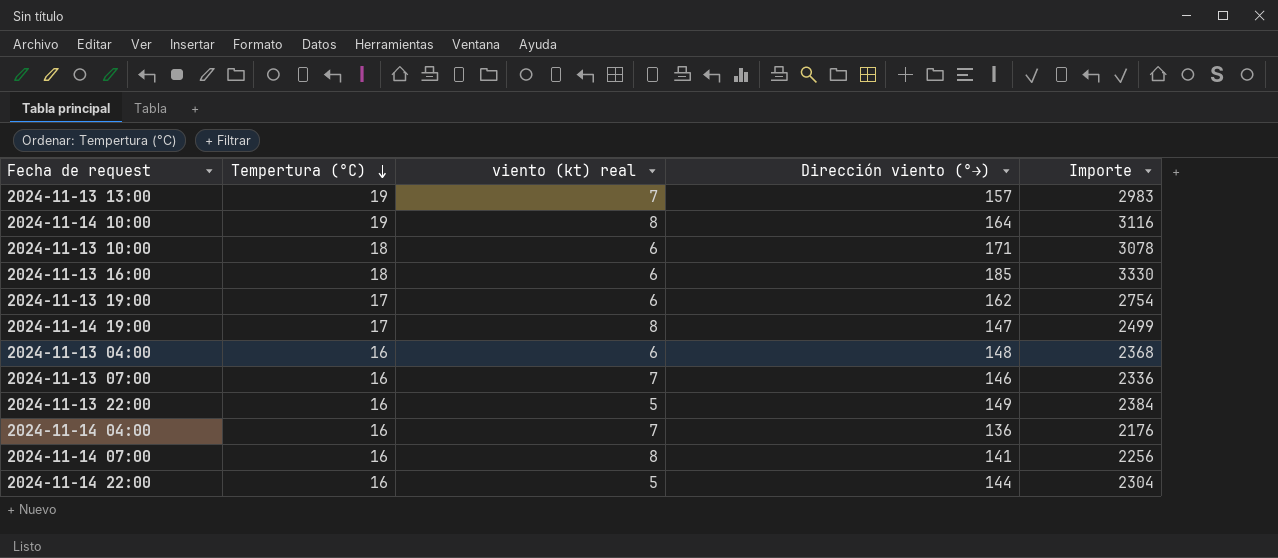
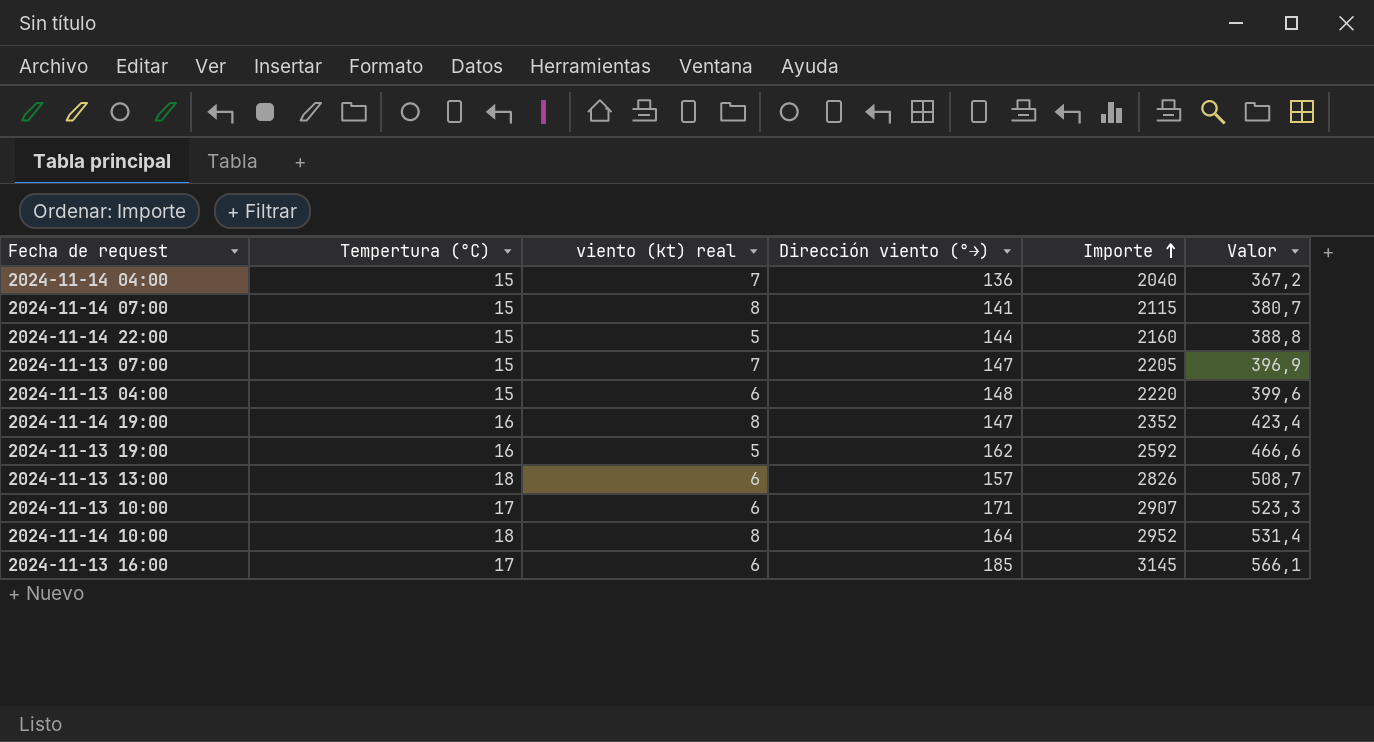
row order: Tempertura (°C) descending -> Importe ascending
column Valor | formula: none -> [Importe] * 0,18
row 2024-11-13 22:00: 16 | 5 | 149 | 2384 -> none
2024-11-14 04:00 | Tempertura (°C): 16 -> 15
2024-11-14 04:00 | Importe: 2176 -> 2040
2024-11-14 07:00 | Tempertura (°C): 16 -> 15
2024-11-14 07:00 | Importe: 2256 -> 2115
2024-11-14 22:00 | Tempertura (°C): 16 -> 15
2024-11-14 22:00 | Importe: 2304 -> 2160
2024-11-13 07:00 | Tempertura (°C): 16 -> 15
2024-11-13 07:00 | Dirección viento (°→): 146 -> 147
2024-11-13 07:00 | Importe: 2336 -> 2205
2024-11-13 04:00 | Tempertura (°C): 16 -> 15
2024-11-13 04:00 | Importe: 2368 -> 2220
2024-11-14 19:00 | Tempertura (°C): 17 -> 16
2024-11-14 19:00 | Importe: 2499 -> 2352
2024-11-13 19:00 | Tempertura (°C): 17 -> 16
2024-11-13 19:00 | viento (kt) real: 6 -> 5
2024-11-13 19:00 | Importe: 2754 -> 2592
2024-11-13 13:00 | Tempertura (°C): 19 -> 18
2024-11-13 13:00 | viento (kt) real: 7 -> 6
2024-11-13 13:00 | Importe: 2983 -> 2826
2024-11-13 10:00 | Tempertura (°C): 18 -> 17
2024-11-13 10:00 | Importe: 3078 -> 2907
2024-11-14 10:00 | Tempertura (°C): 19 -> 18
2024-11-14 10:00 | Importe: 3116 -> 2952
2024-11-13 16:00 | Tempertura (°C): 18 -> 17
2024-11-13 16:00 | Importe: 3330 -> 3145

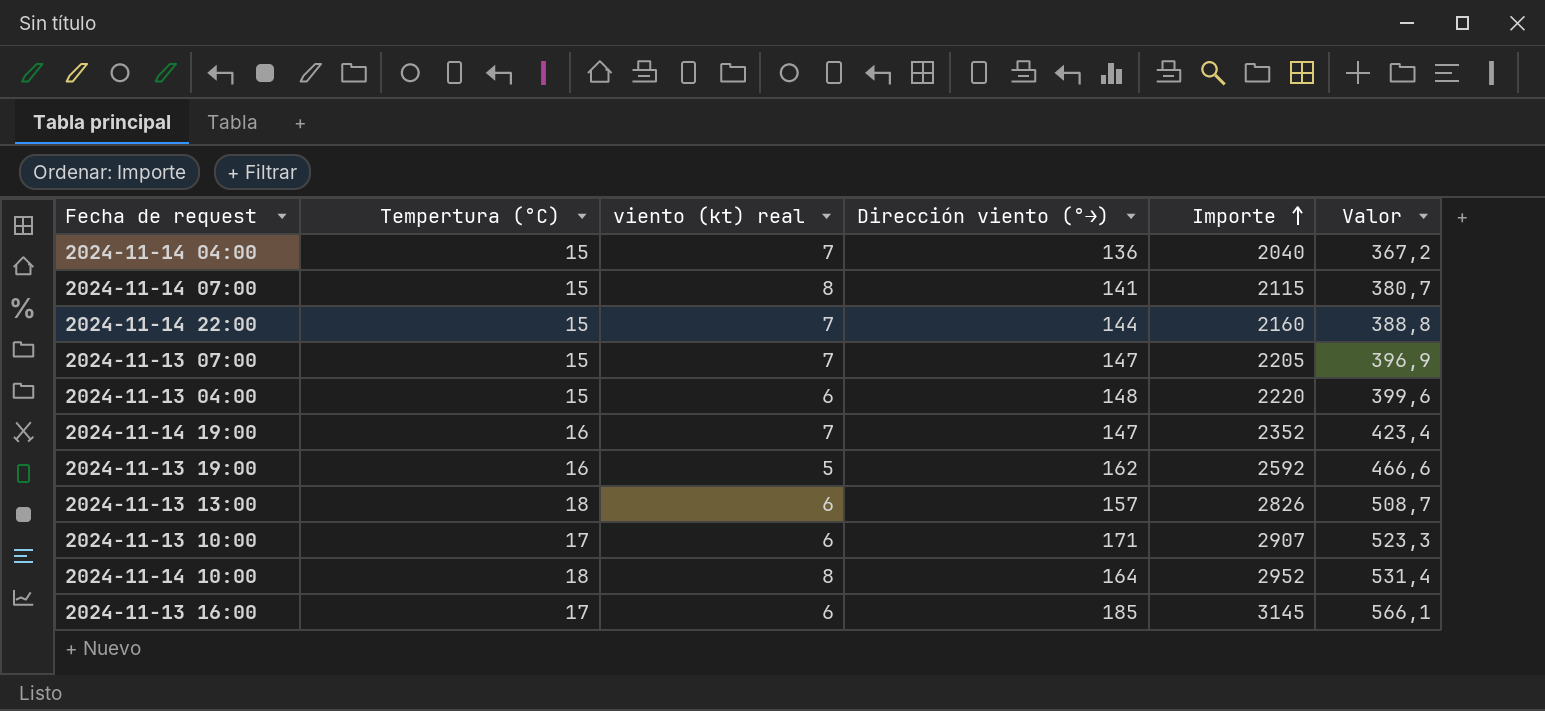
2024-11-14 22:00 | viento (kt) real: 5 -> 7
2024-11-14 19:00 | viento (kt) real: 8 -> 7

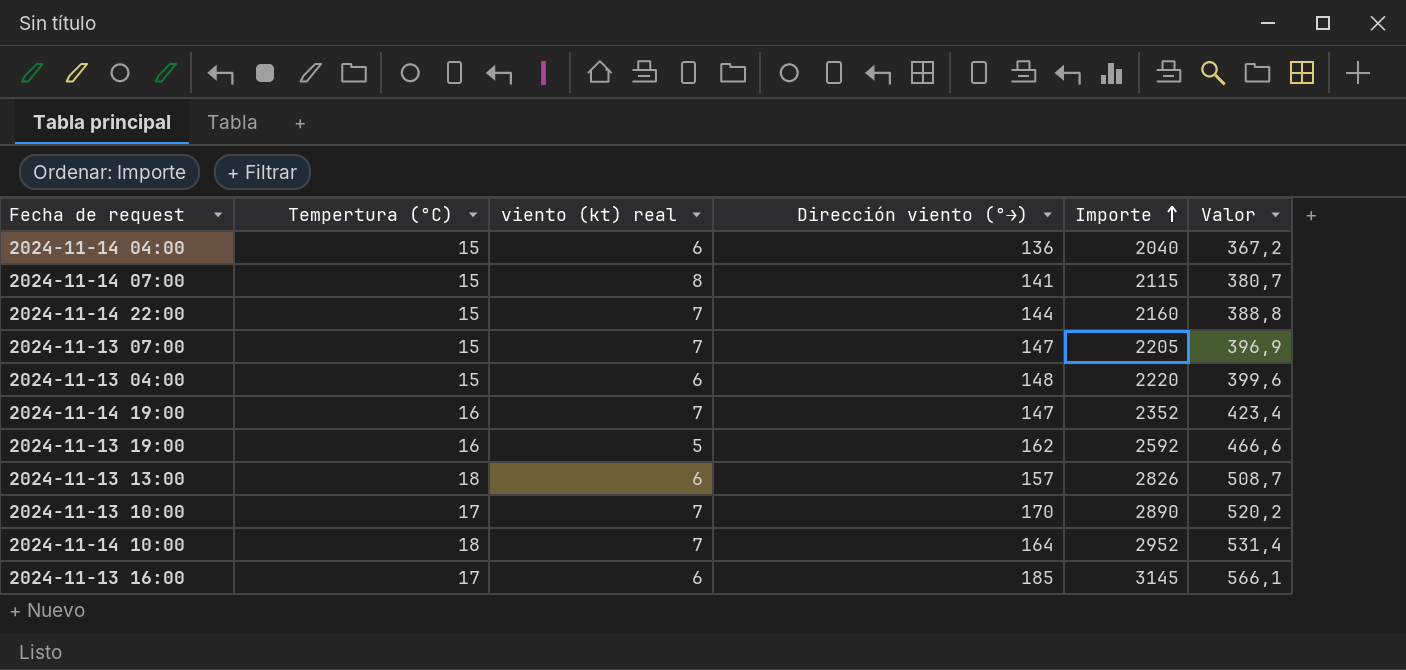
2024-11-14 04:00 | viento (kt) real: 7 -> 6
2024-11-13 10:00 | viento (kt) real: 6 -> 7
2024-11-13 10:00 | Dirección viento (°→): 171 -> 170
2024-11-13 10:00 | Importe: 2907 -> 2890
2024-11-13 10:00 | Valor: 523,3 -> 520,2
2024-11-14 10:00 | viento (kt) real: 8 -> 7

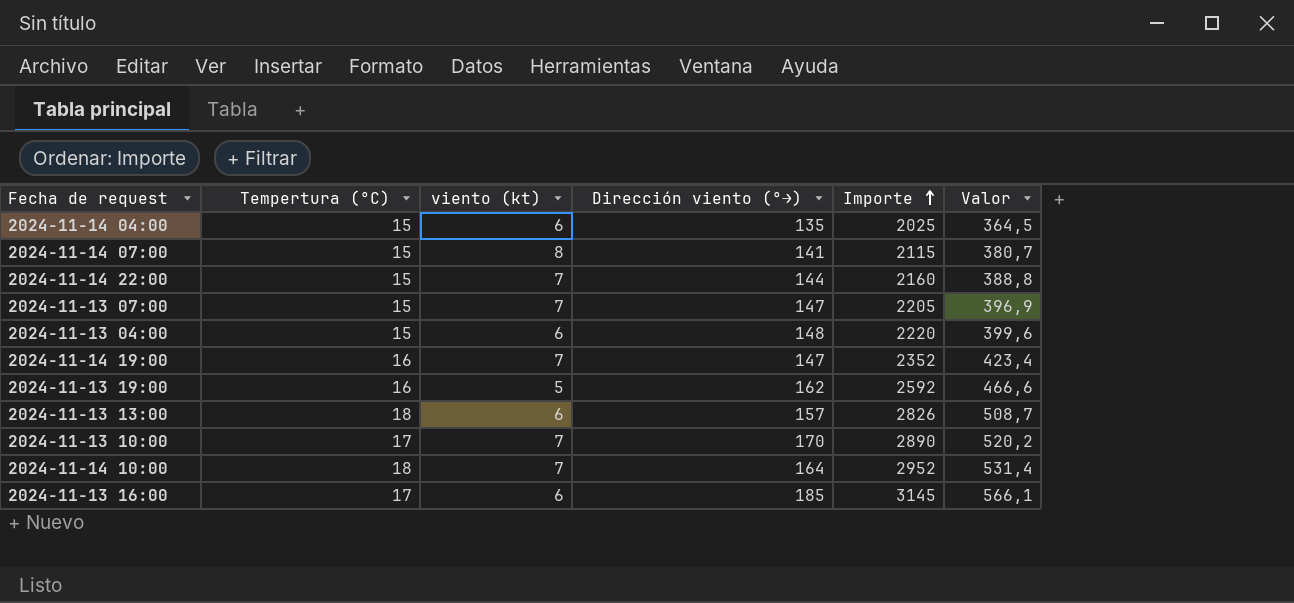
column name: viento (kt) real -> viento (kt)
2024-11-14 04:00 | Dirección viento (°→): 136 -> 135
2024-11-14 04:00 | Importe: 2040 -> 2025
2024-11-14 04:00 | Valor: 367,2 -> 364,5

